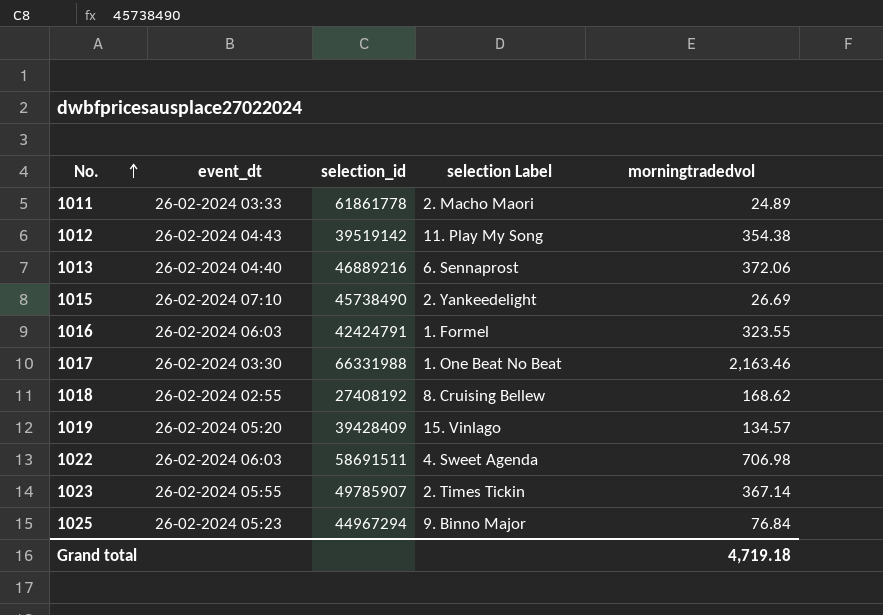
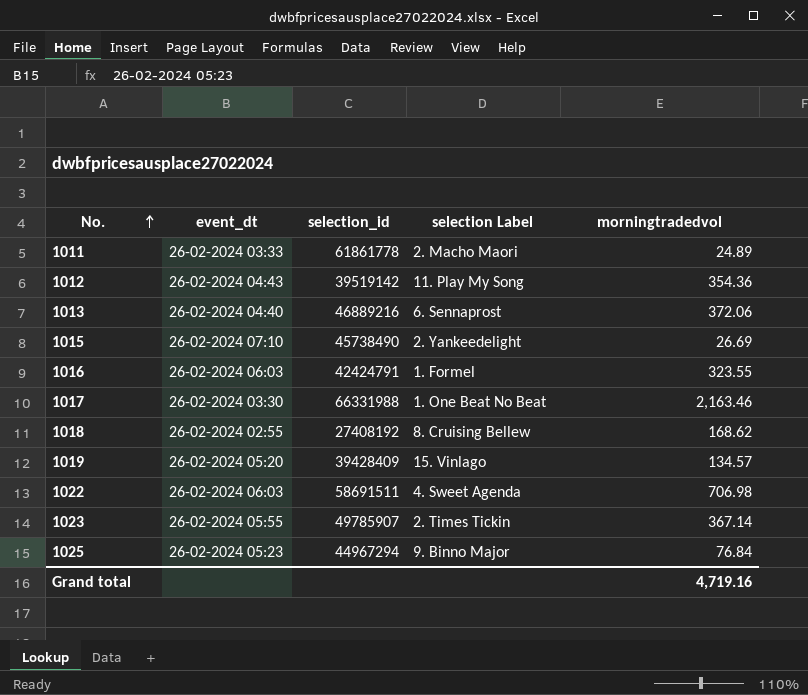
1012 | morningtradedvol: 354.38 -> 354.36
Grand total | morningtradedvol: 4,719.18 -> 4,719.16

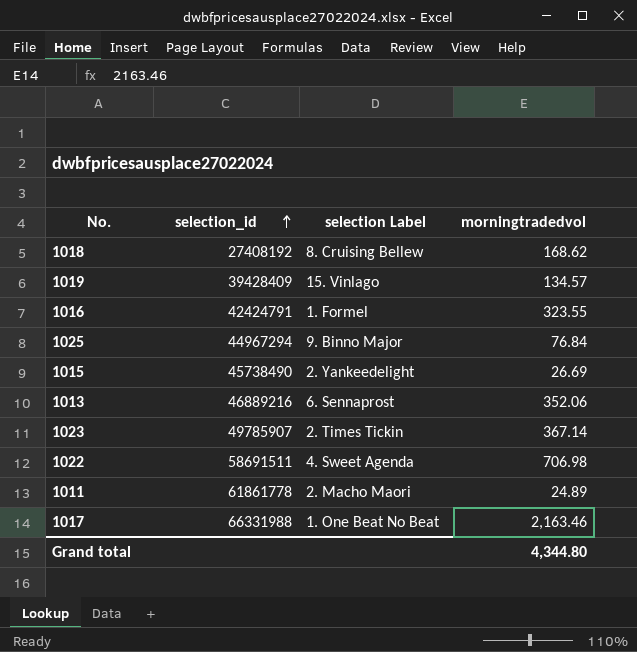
row order: No. ascending -> selection_id ascending
column event_dt | position: 2 -> none
row 1012: 26-02-2024 04:43 | 39519142 | 11. Play My Song | 354.36 -> none
1013 | morningtradedvol: 372.06 -> 352.06
Grand total | morningtradedvol: 4,719.16 -> 4,344.80

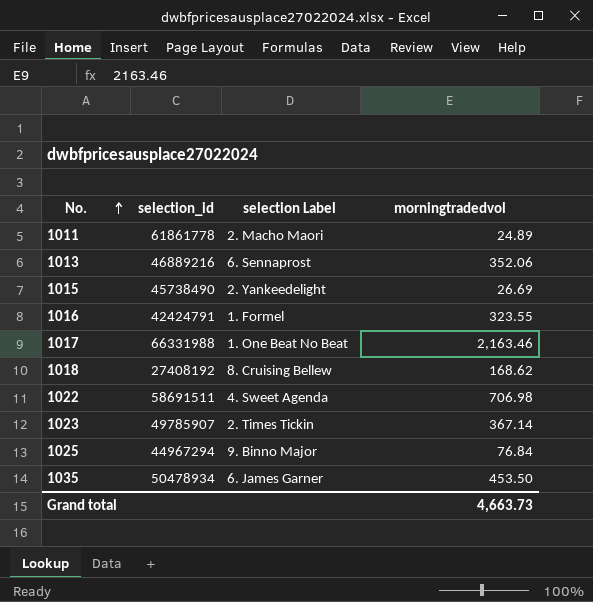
row order: selection_id ascending -> No. ascending
row 1019: 39428409 | 15. Vinlago | 134.57 -> none
row 1035: none -> 50478934 | 6. James Garner | 453.50
Grand total | morningtradedvol: 4,344.80 -> 4,663.73

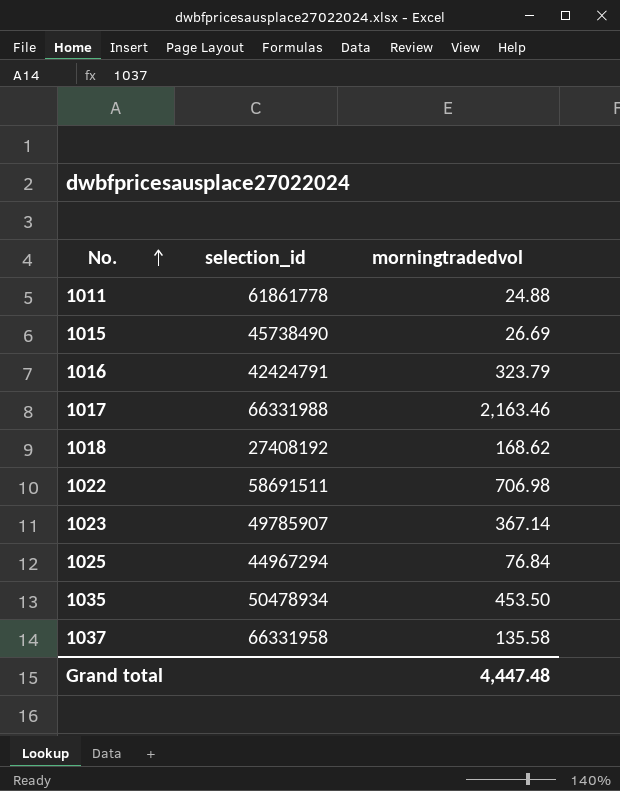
column selection Label | position: 3 -> none
row 1013: 46889216 | 6. Sennaprost | 352.06 -> none
1011 | morningtradedvol: 24.89 -> 24.88
1016 | morningtradedvol: 323.55 -> 323.79
row 1037: none -> 66331958 | 135.58
Grand total | morningtradedvol: 4,663.73 -> 4,447.48

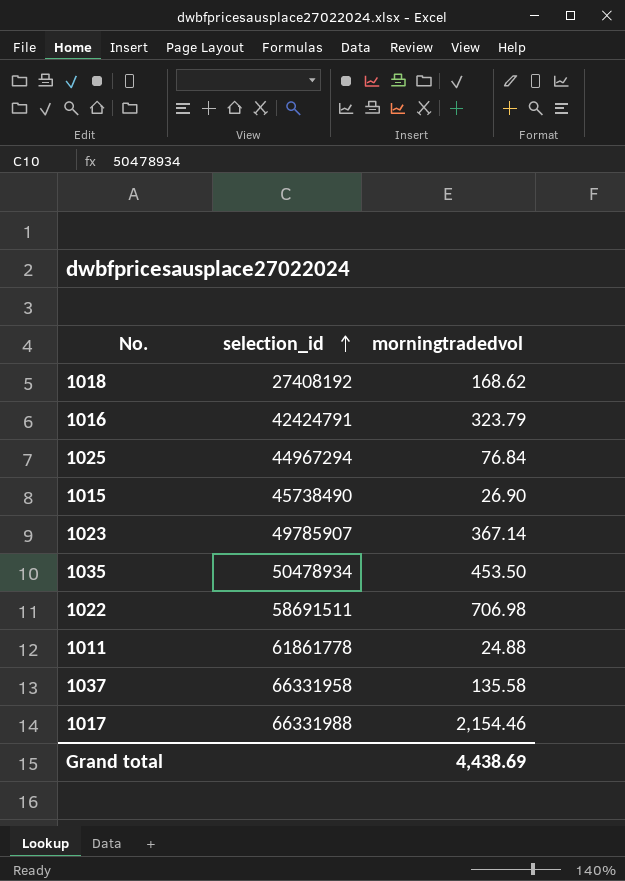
row order: No. ascending -> selection_id ascending
1015 | morningtradedvol: 26.69 -> 26.90
1017 | morningtradedvol: 2,163.46 -> 2,154.46
Grand total | morningtradedvol: 4,447.48 -> 4,438.69

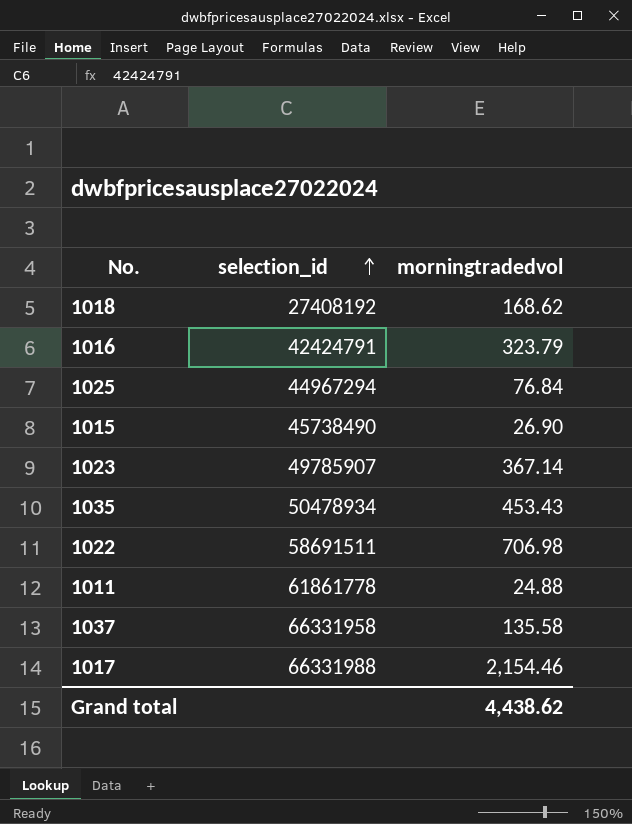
1035 | morningtradedvol: 453.50 -> 453.43
Grand total | morningtradedvol: 4,438.69 -> 4,438.62

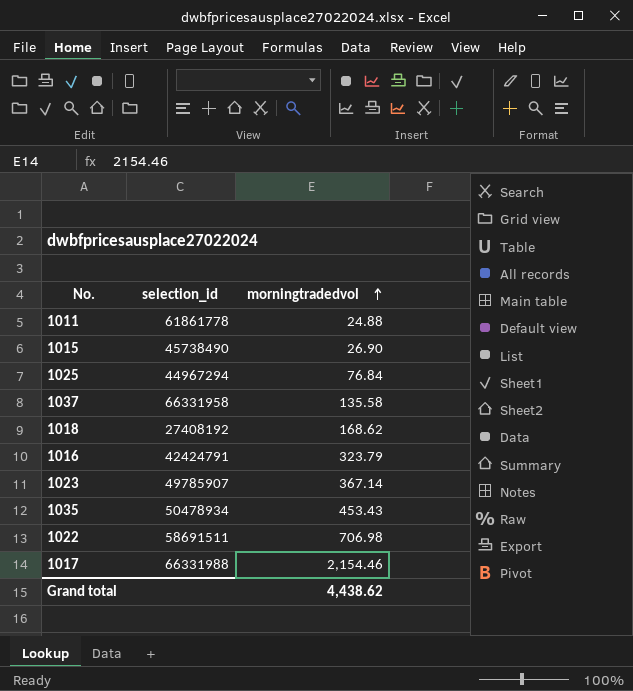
row order: selection_id ascending -> morningtradedvol ascending

